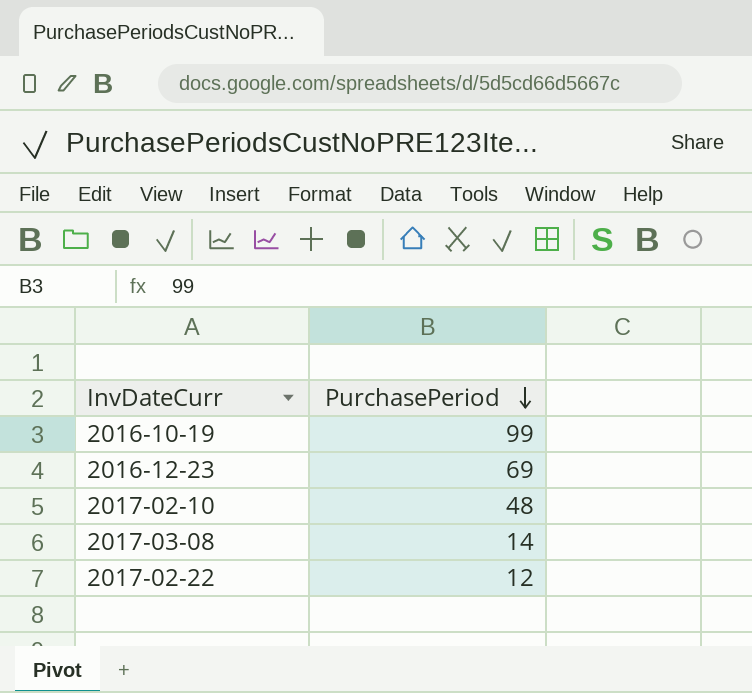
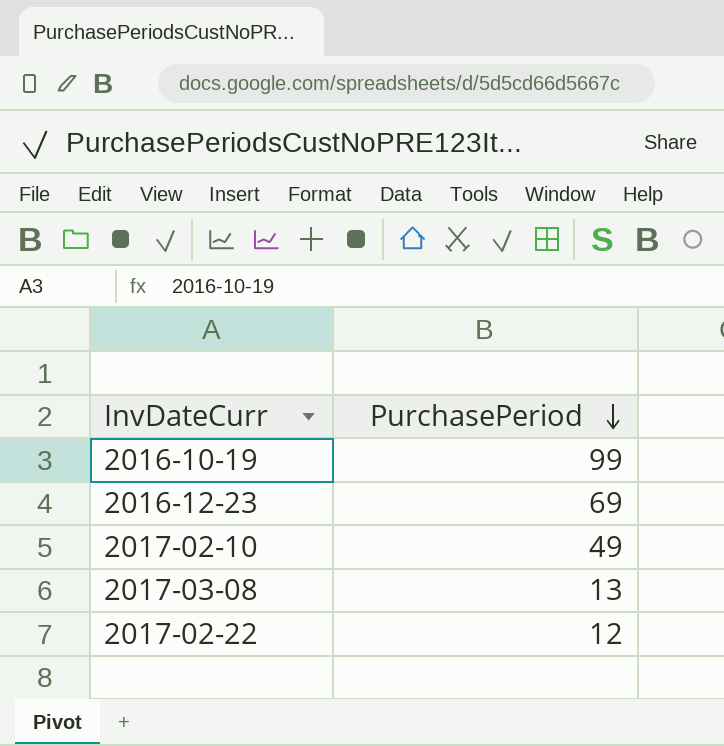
2017-02-10 | PurchasePeriod: 48 -> 49
2017-03-08 | PurchasePeriod: 14 -> 13

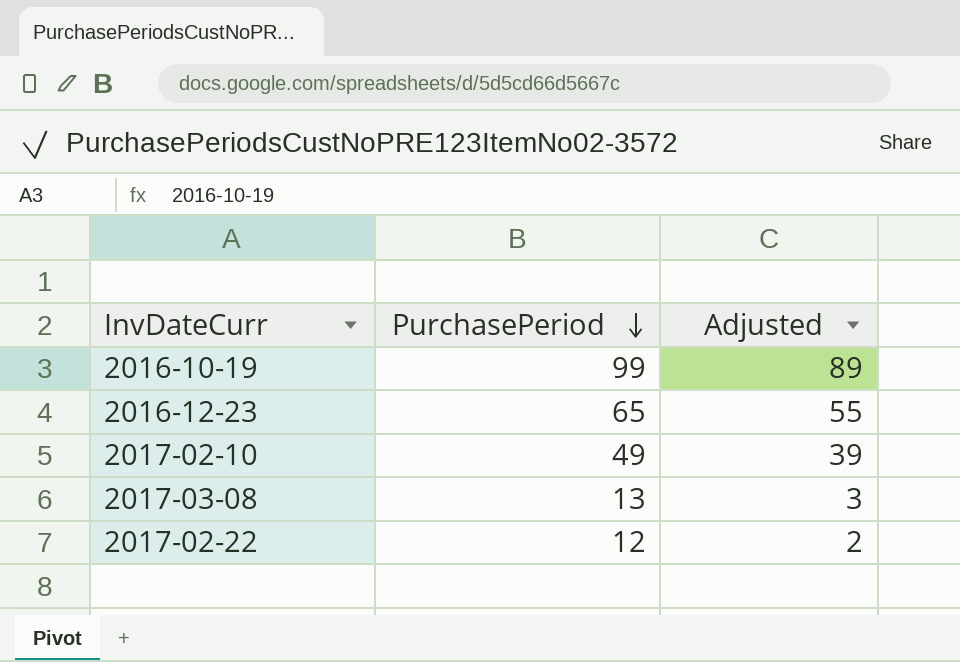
column Adjusted | formula: none -> [PurchasePeriod] - 10
2016-12-23 | PurchasePeriod: 69 -> 65

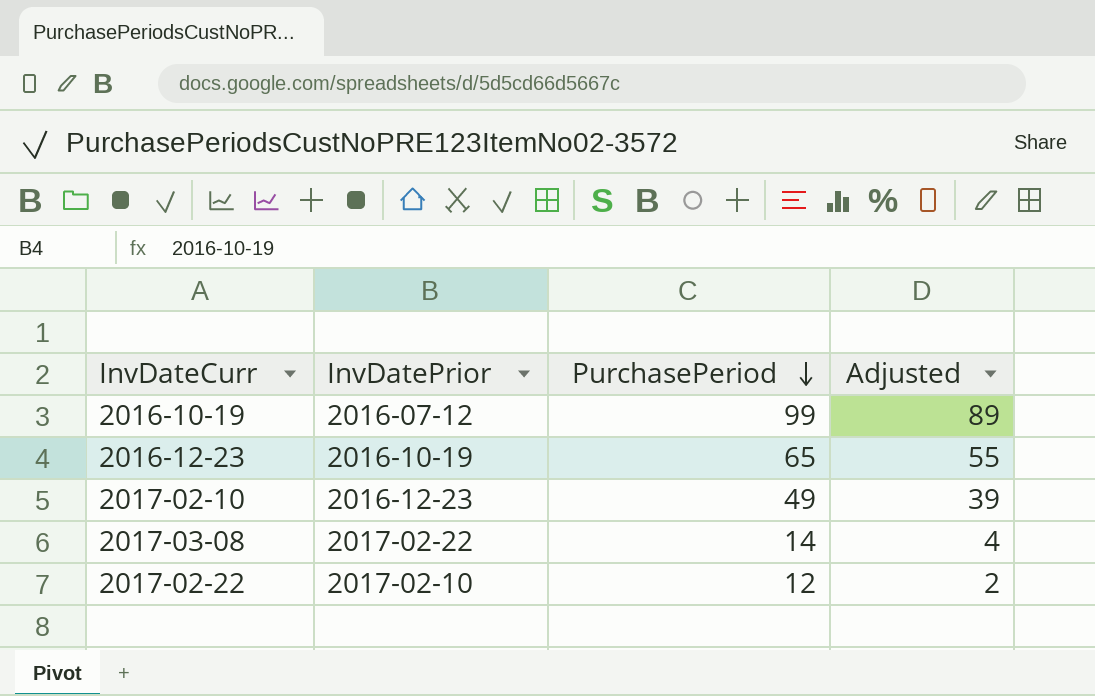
column InvDatePrior | position: none -> 2
2017-03-08 | PurchasePeriod: 13 -> 14
2017-03-08 | Adjusted: 3 -> 4

